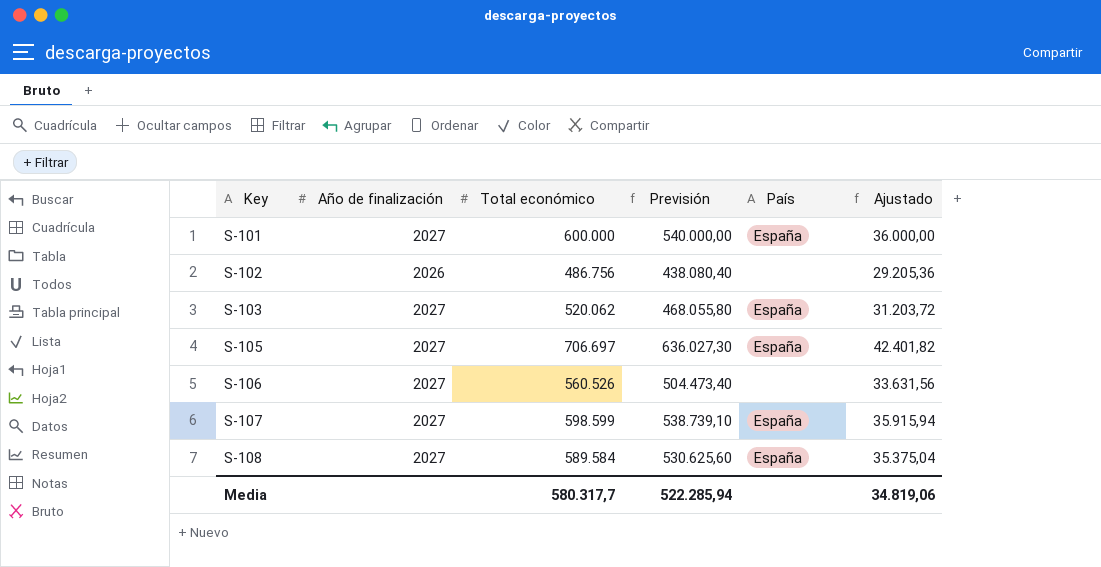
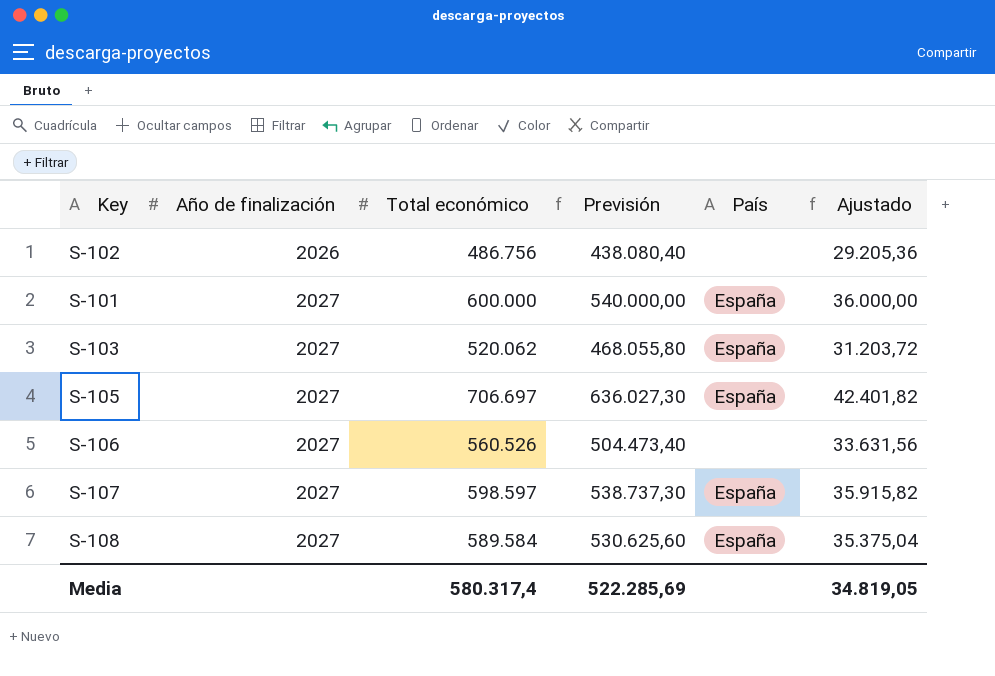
row order: Key ascending -> Año de finalización ascending
S-107 | Total económico: 598.599 -> 598.597
S-107 | Previsión: 538.739,10 -> 538.737,30
S-107 | Ajustado: 35.915,94 -> 35.915,82
Media | Total económico: 580.317,7 -> 580.317,4
Media | Previsión: 522.285,94 -> 522.285,69
Media | Ajustado: 34.819,06 -> 34.819,05

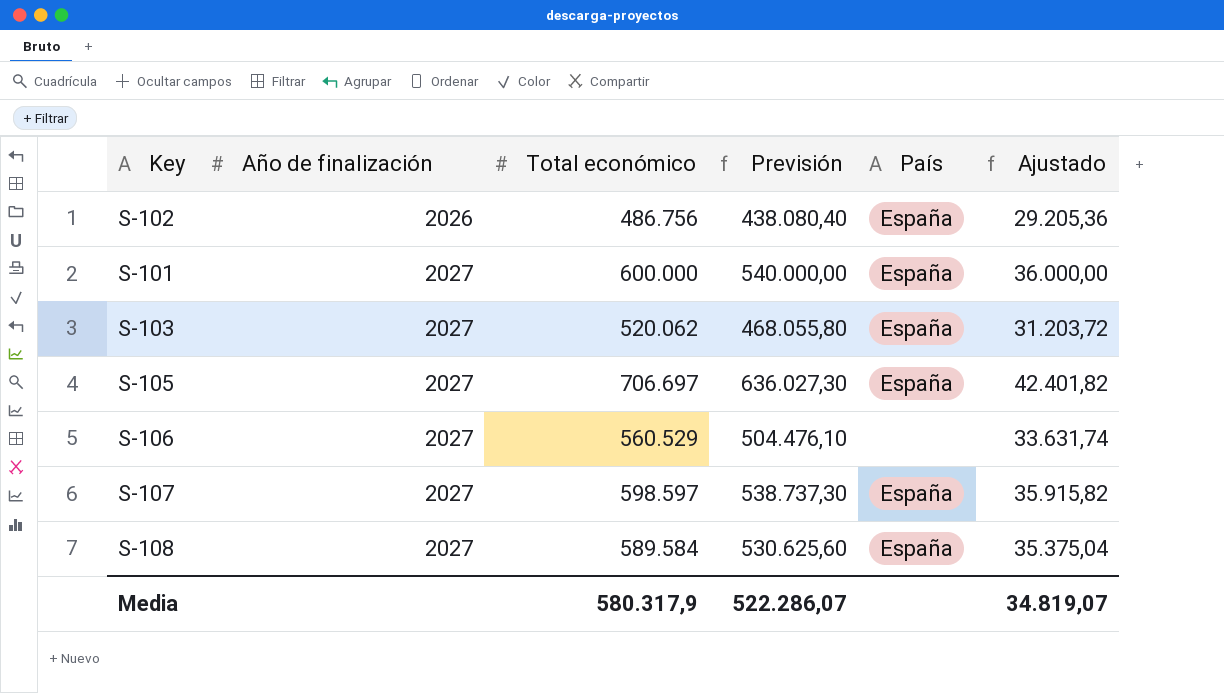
S-102 | País: none -> España
S-106 | Total económico: 560.526 -> 560.529
S-106 | Previsión: 504.473,40 -> 504.476,10
S-106 | Ajustado: 33.631,56 -> 33.631,74
Media | Total económico: 580.317,4 -> 580.317,9
Media | Previsión: 522.285,69 -> 522.286,07
Media | Ajustado: 34.819,05 -> 34.819,07

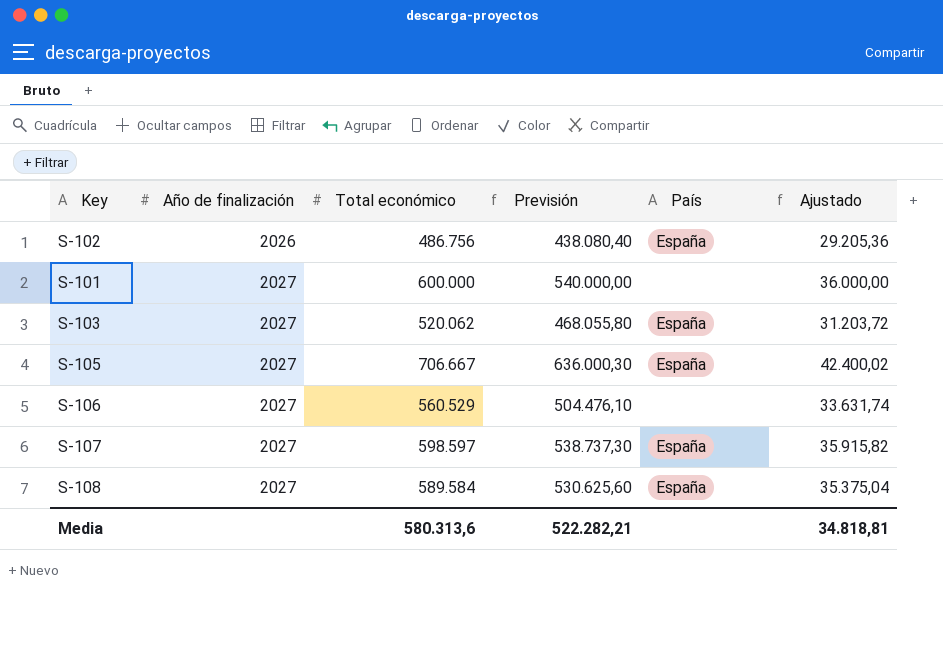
S-101 | País: España -> none
S-105 | Total económico: 706.697 -> 706.667
S-105 | Previsión: 636.027,30 -> 636.000,30
S-105 | Ajustado: 42.401,82 -> 42.400,02
Media | Total económico: 580.317,9 -> 580.313,6
Media | Previsión: 522.286,07 -> 522.282,21
Media | Ajustado: 34.819,07 -> 34.818,81

